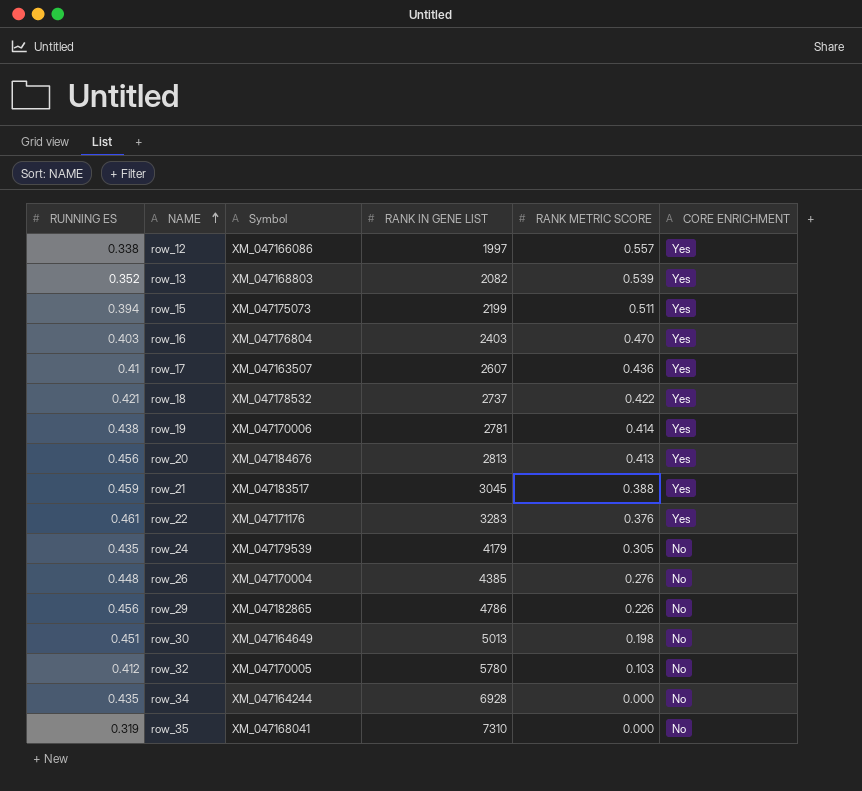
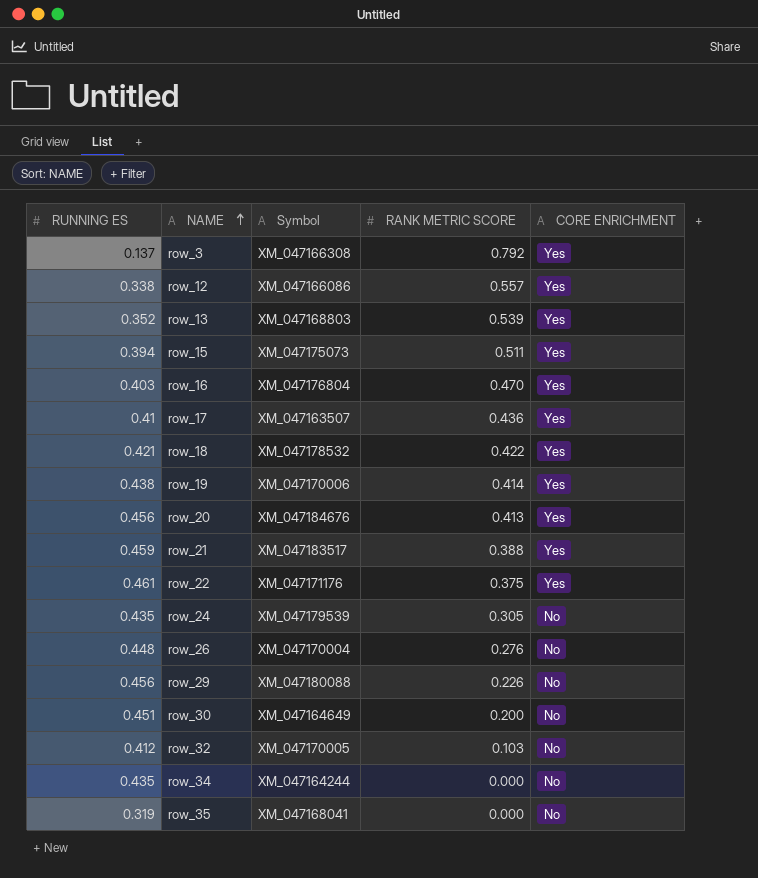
column RANK IN GENE LIST | position: 4 -> none
row row_3: none -> 0.137 | XM_047166308 | 0.792 | Yes
row_22 | RANK METRIC SCORE: 0.376 -> 0.375
row_29 | Symbol: XM_047182865 -> XM_047180088
row_30 | RANK METRIC SCORE: 0.198 -> 0.200

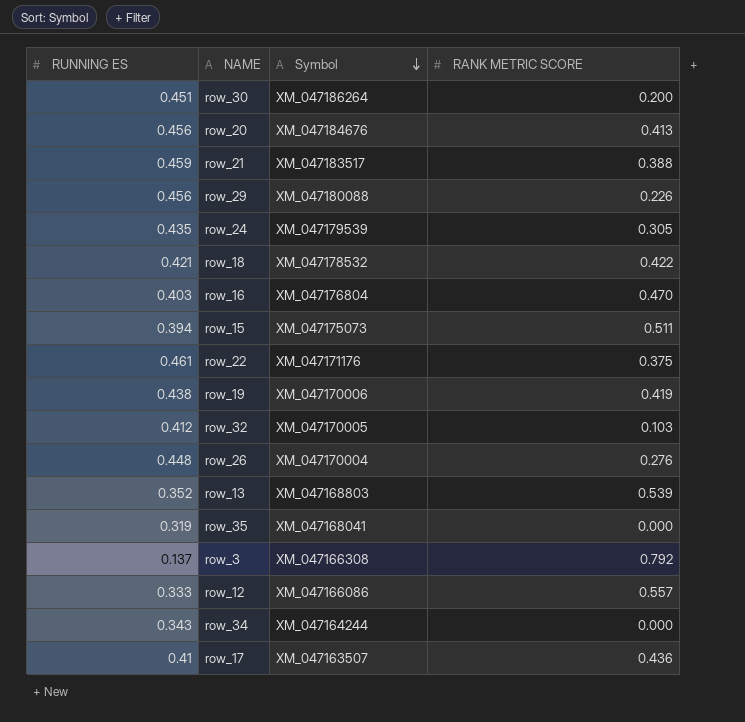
row order: NAME ascending -> Symbol descending
column CORE ENRICHMENT | position: 5 -> none
row_30 | Symbol: XM_047164649 -> XM_047186264
row_19 | RANK METRIC SCORE: 0.414 -> 0.419
row_12 | RUNNING ES: 0.338 -> 0.333
row_34 | RUNNING ES: 0.435 -> 0.343

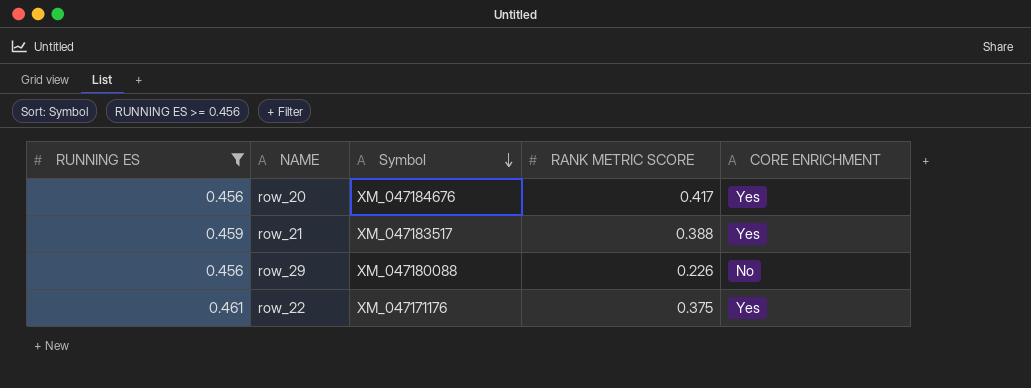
filter: none -> RUNNING ES >= 0.456
column CORE ENRICHMENT | position: none -> 5
row_20 | RANK METRIC SCORE: 0.413 -> 0.417

